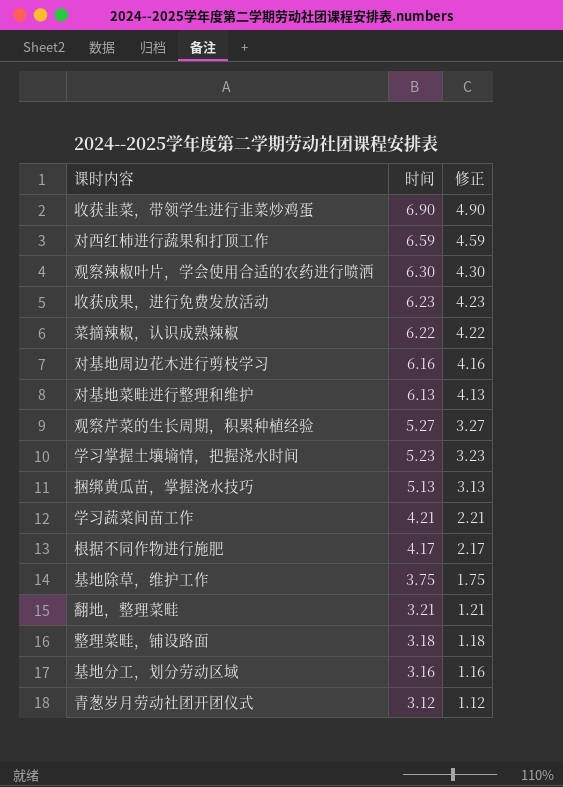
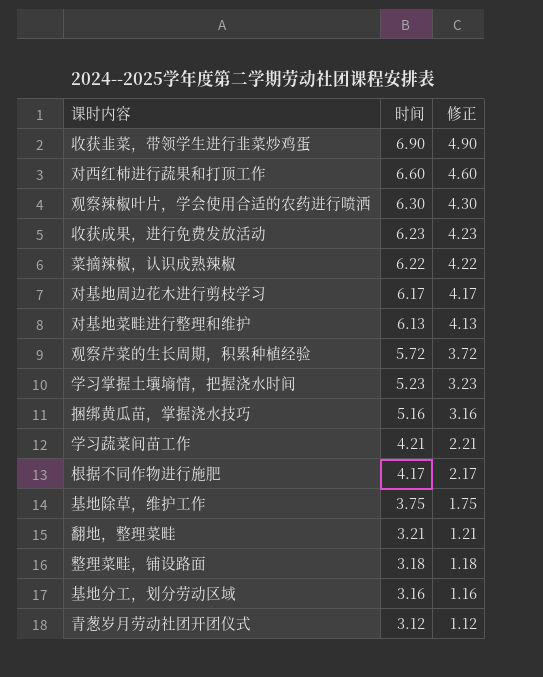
对西红杮进行蔬果和打顶工作 | 时间: 6.59 -> 6.60
对西红杮进行蔬果和打顶工作 | 修正: 4.59 -> 4.60
对基地周边花木进行剪枝学习 | 时间: 6.16 -> 6.17
对基地周边花木进行剪枝学习 | 修正: 4.16 -> 4.17
观察芹菜的生长周期，积累种植经验 | 时间: 5.27 -> 5.72
观察芹菜的生长周期，积累种植经验 | 修正: 3.27 -> 3.72
捆绑黄瓜苗，掌握浇水技巧 | 时间: 5.13 -> 5.16
捆绑黄瓜苗，掌握浇水技巧 | 修正: 3.13 -> 3.16

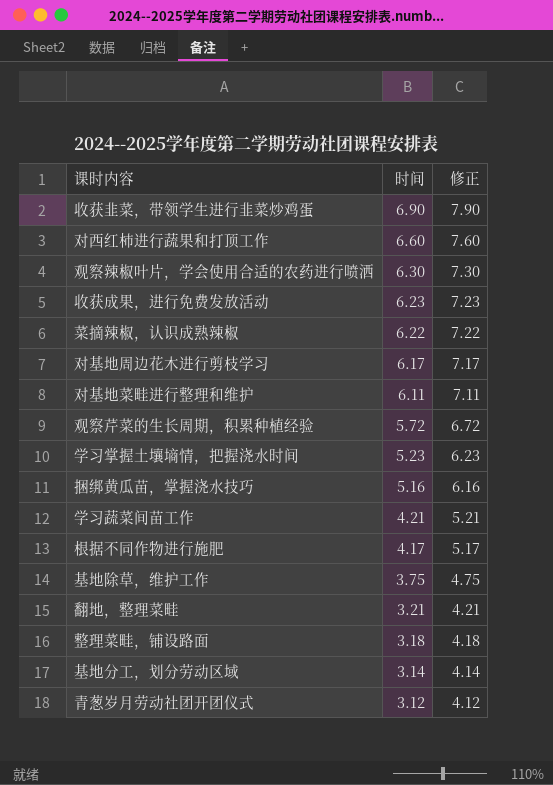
column 修正 | formula: [时间] - 2 -> [时间] + 1
对基地菜畦进行整理和维护 | 时间: 6.13 -> 6.11
基地分工，划分劳动区域 | 时间: 3.16 -> 3.14

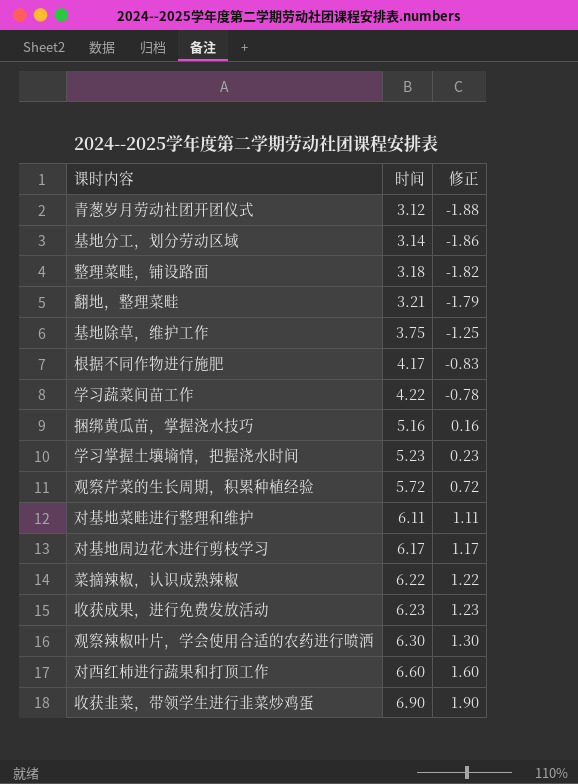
row order: 时间 descending -> 时间 ascending
column 修正 | formula: [时间] + 1 -> [时间] - 5
学习蔬菜间苗工作 | 时间: 4.21 -> 4.22

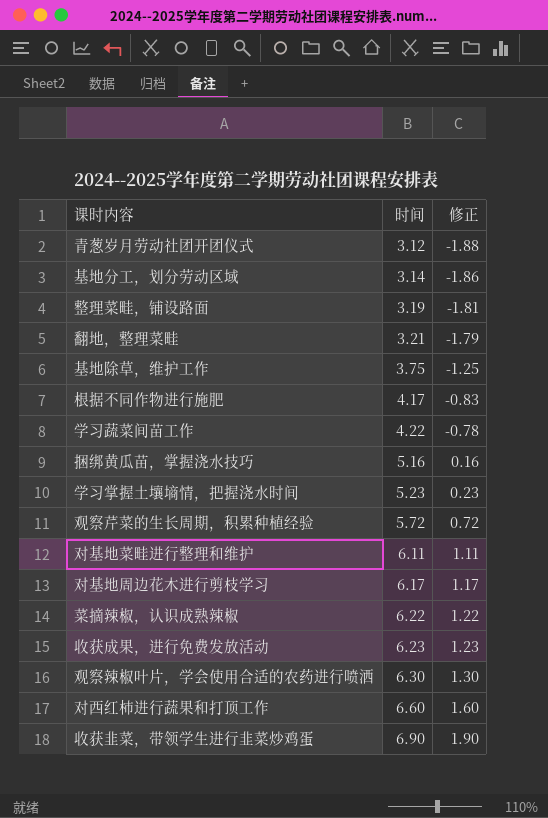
整理菜畦，铺设路面 | 时间: 3.18 -> 3.19
整理菜畦，铺设路面 | 修正: -1.82 -> -1.81

